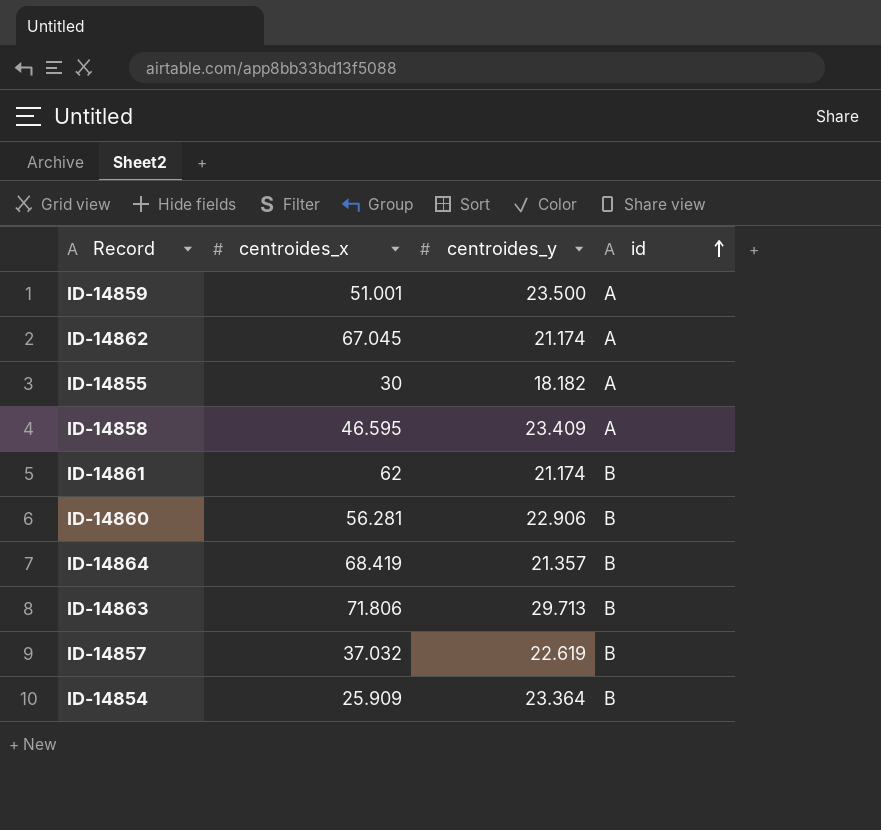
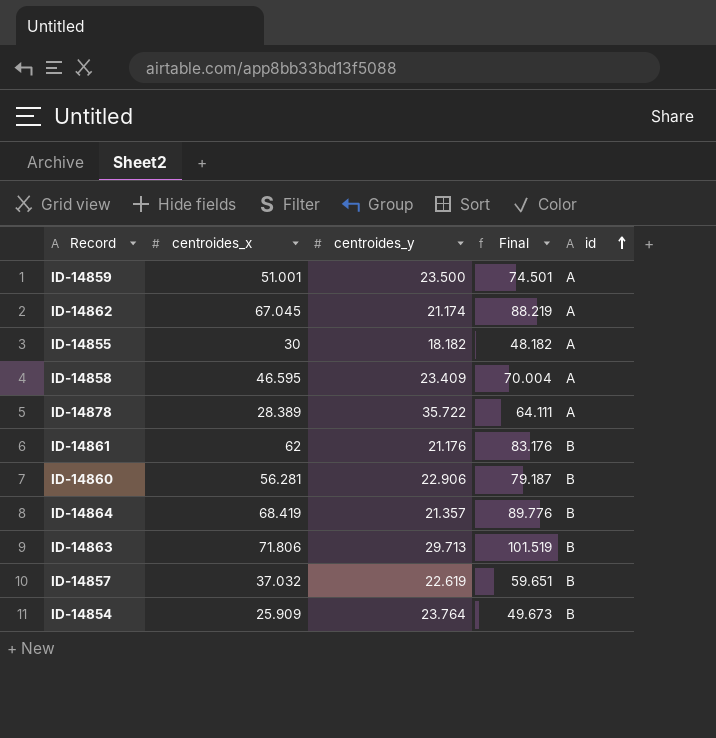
column Final | formula: none -> [centroides_x] + [centroides_y]
row ID-14878: none -> 28.389 | 35.722 | 64.111 | A
ID-14861 | centroides_y: 21.174 -> 21.176
ID-14854 | centroides_y: 23.364 -> 23.764

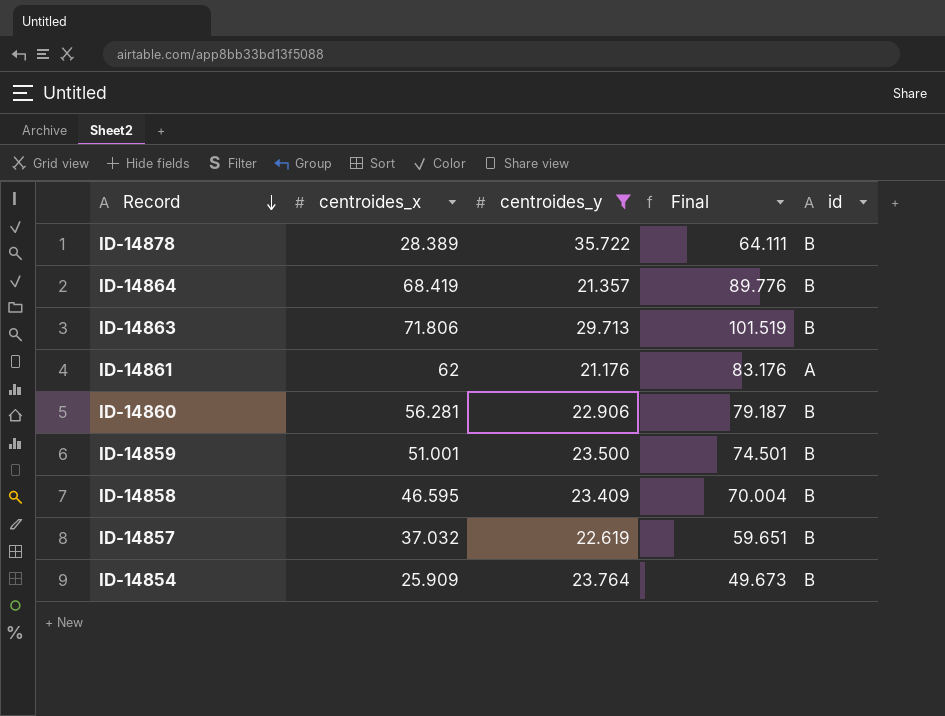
filter: none -> centroides_y >= 21.176
row order: id ascending -> Record descending
ID-14878 | id: A -> B
ID-14861 | id: B -> A
ID-14859 | id: A -> B
ID-14858 | id: A -> B

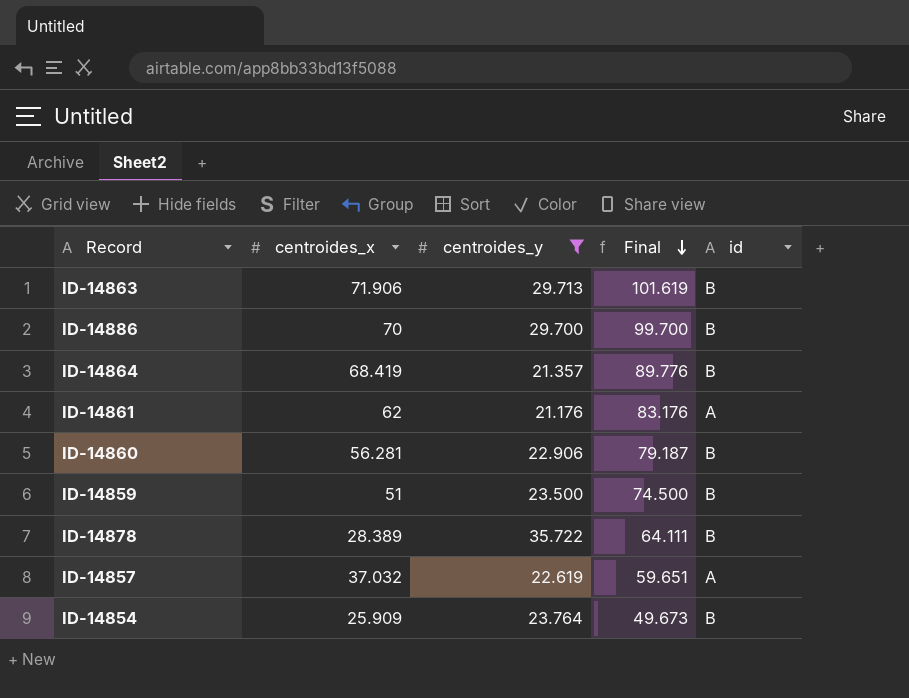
row order: Record descending -> Final descending
row ID-14858: 46.595 | 23.409 | 70.004 | B -> none
ID-14863 | centroides_x: 71.806 -> 71.906
ID-14863 | Final: 101.519 -> 101.619
row ID-14886: none -> 70 | 29.700 | 99.700 | B
ID-14859 | centroides_x: 51.001 -> 51
ID-14859 | Final: 74.501 -> 74.500
ID-14857 | id: B -> A

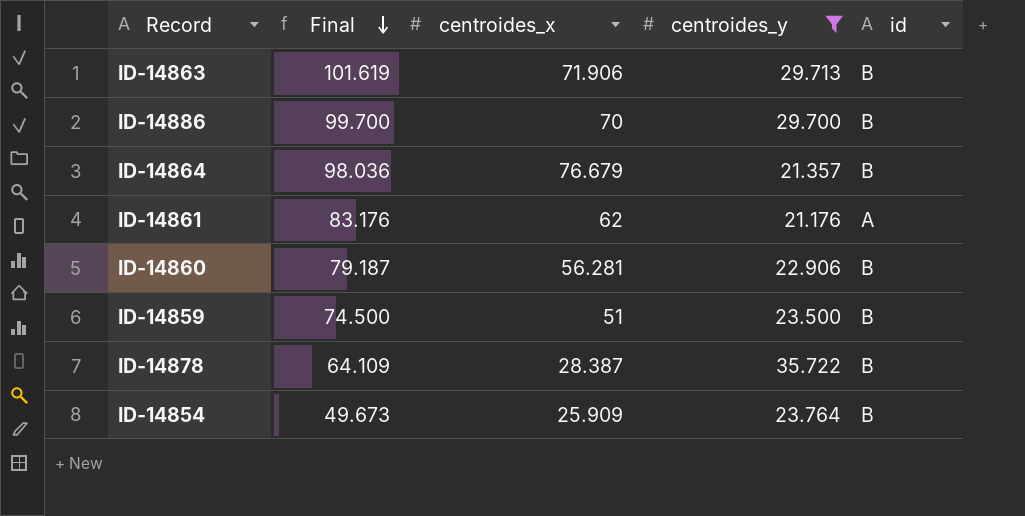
column Final | position: 4 -> 2
row ID-14857: 37.032 | 22.619 | 59.651 | A -> none
ID-14864 | Final: 89.776 -> 98.036
ID-14864 | centroides_x: 68.419 -> 76.679
ID-14878 | Final: 64.111 -> 64.109
ID-14878 | centroides_x: 28.389 -> 28.387

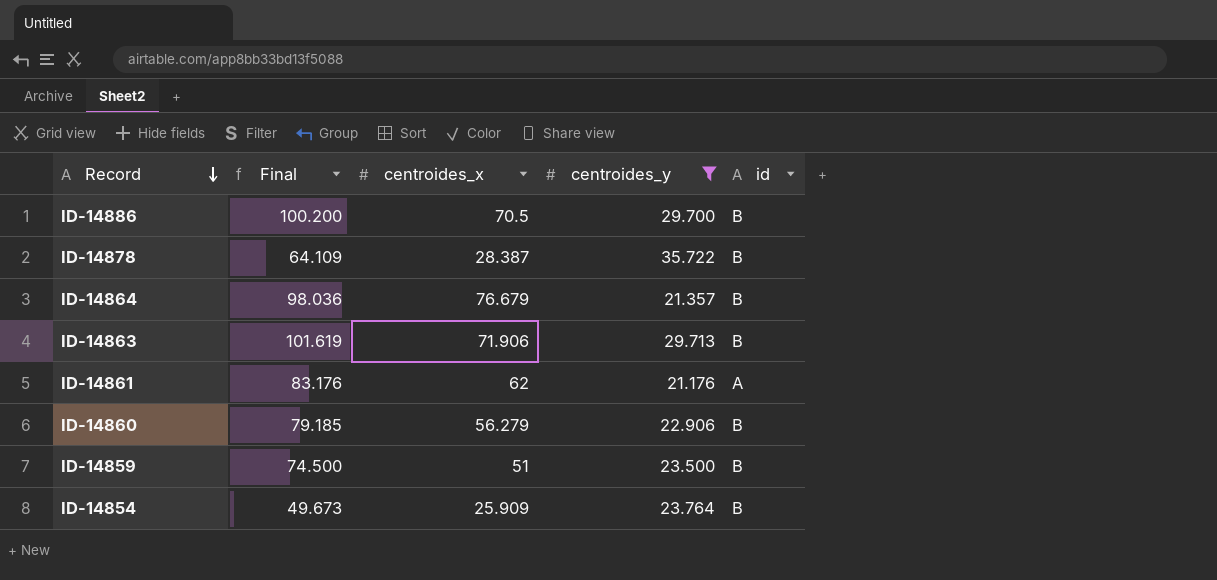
row order: Final descending -> Record descending
ID-14886 | Final: 99.700 -> 100.200
ID-14886 | centroides_x: 70 -> 70.5
ID-14860 | Final: 79.187 -> 79.185
ID-14860 | centroides_x: 56.281 -> 56.279

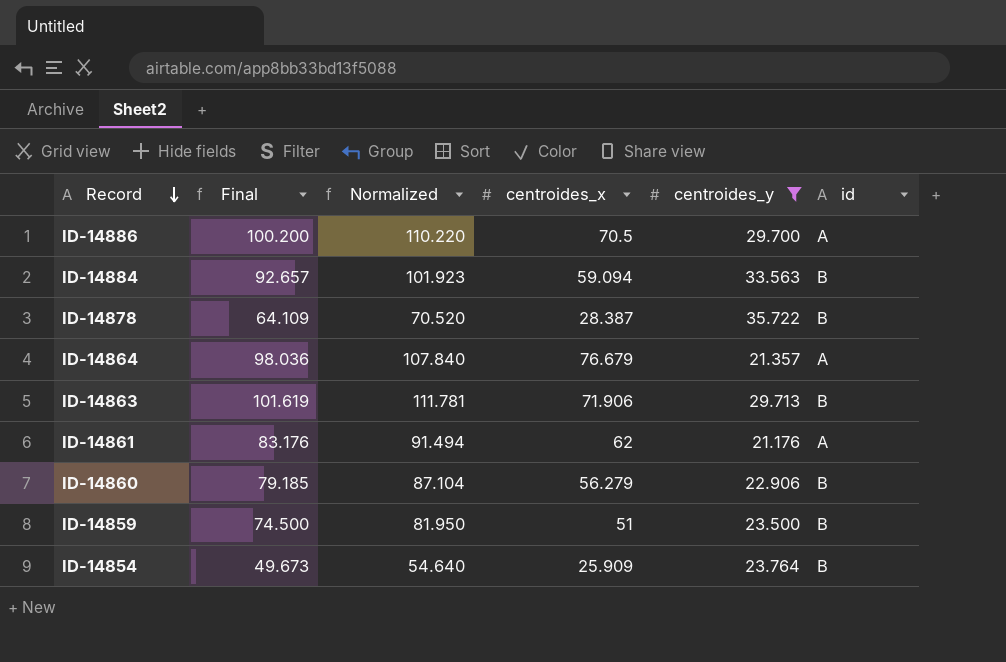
column Normalized | formula: none -> [Final] * 1.1
ID-14886 | id: B -> A
row ID-14884: none -> 92.657 | 101.923 | 59.094 | 33.563 | B
ID-14864 | id: B -> A

